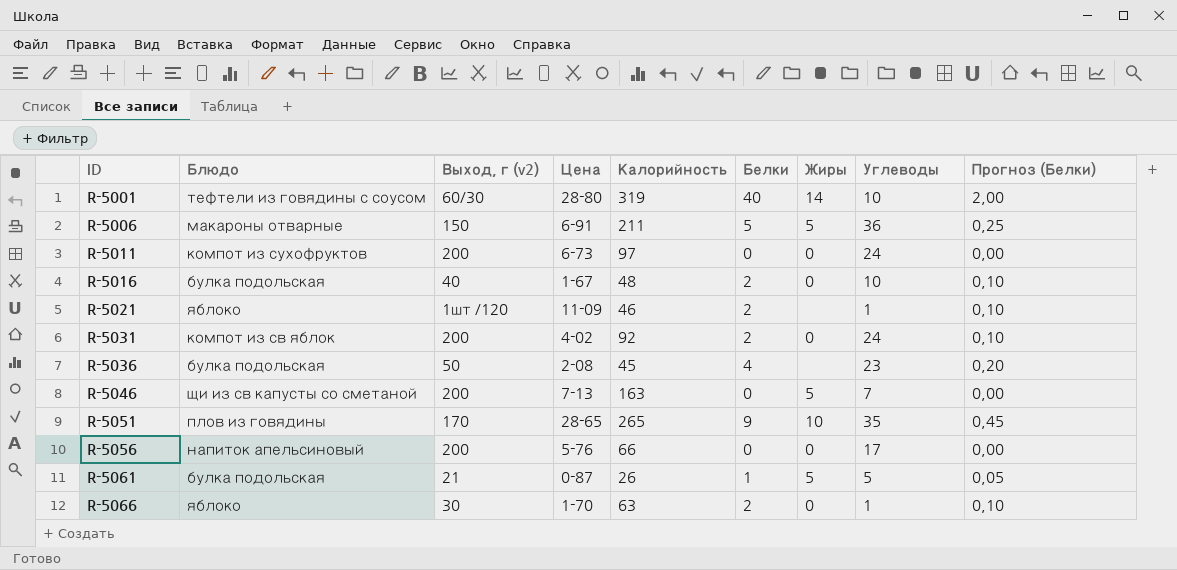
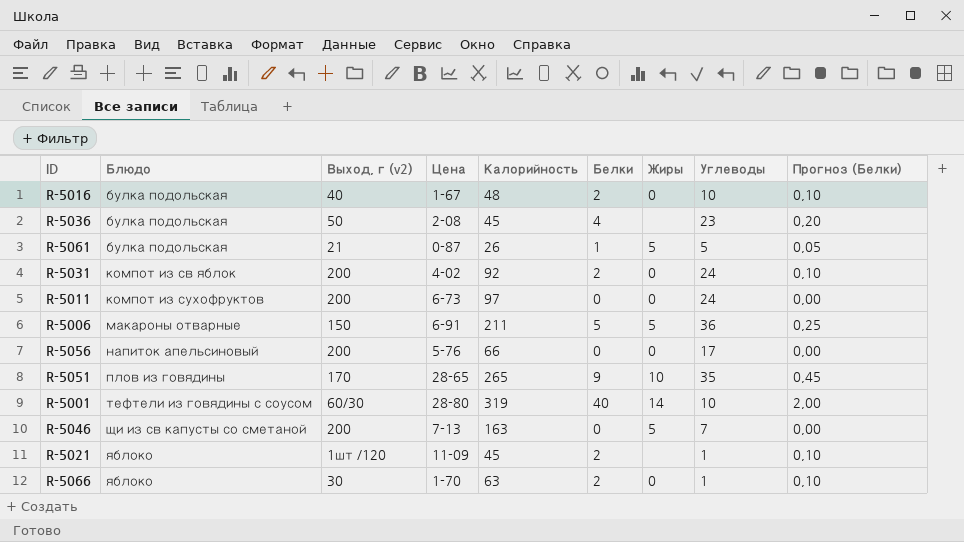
row order: ID ascending -> Блюдо ascending
R-5021 | Калорийность: 46 -> 45

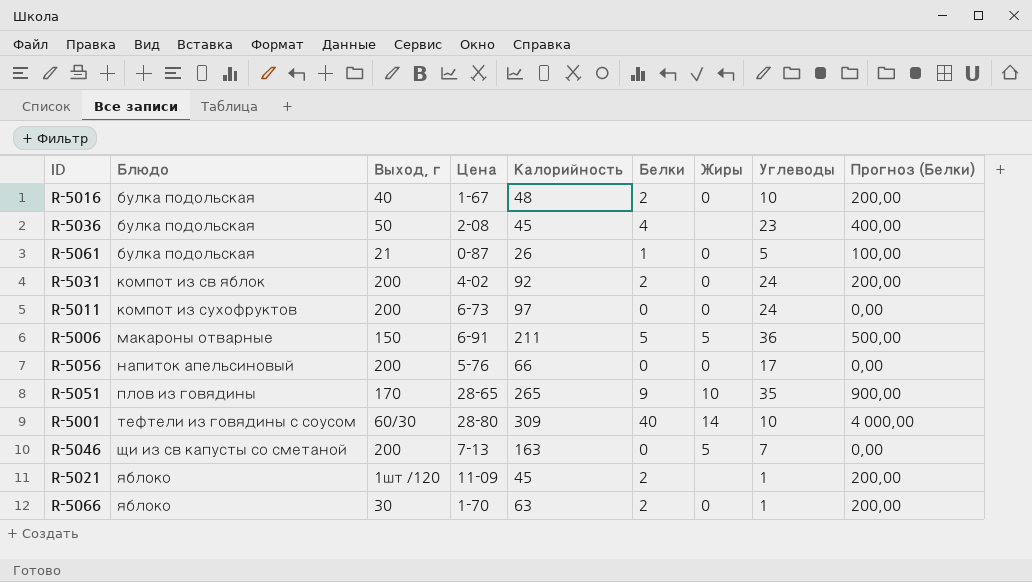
column name: Выход, г (v2) -> Выход, г
column Прогноз (Белки) | formula: [Белки] * 0,05 -> [Белки] * 100
R-5061 | Жиры: 5 -> 0
R-5001 | Калорийность: 319 -> 309

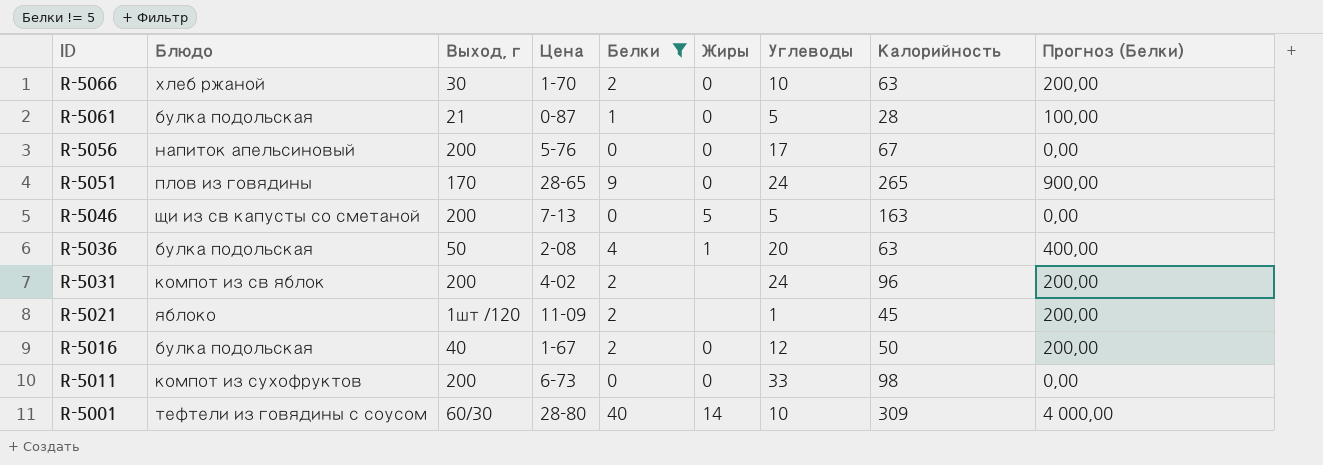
filter: none -> Белки != 5
row order: Блюдо ascending -> ID descending
column Калорийность | position: 5 -> 8
R-5066 | Блюдо: яблоко -> хлеб ржаной
R-5066 | Углеводы: 1 -> 10
R-5061 | Калорийность: 26 -> 28
R-5056 | Калорийность: 66 -> 67
R-5051 | Жиры: 10 -> 0
R-5051 | Углеводы: 35 -> 24
R-5046 | Углеводы: 7 -> 5
R-5036 | Жиры: none -> 1
R-5036 | Углеводы: 23 -> 20
R-5036 | Калорийность: 45 -> 63
R-5031 | Жиры: 0 -> none
R-5031 | Калорийность: 92 -> 96
R-5016 | Углеводы: 10 -> 12
R-5016 | Калорийность: 48 -> 50
R-5011 | Углеводы: 24 -> 33
R-5011 | Калорийность: 97 -> 98

